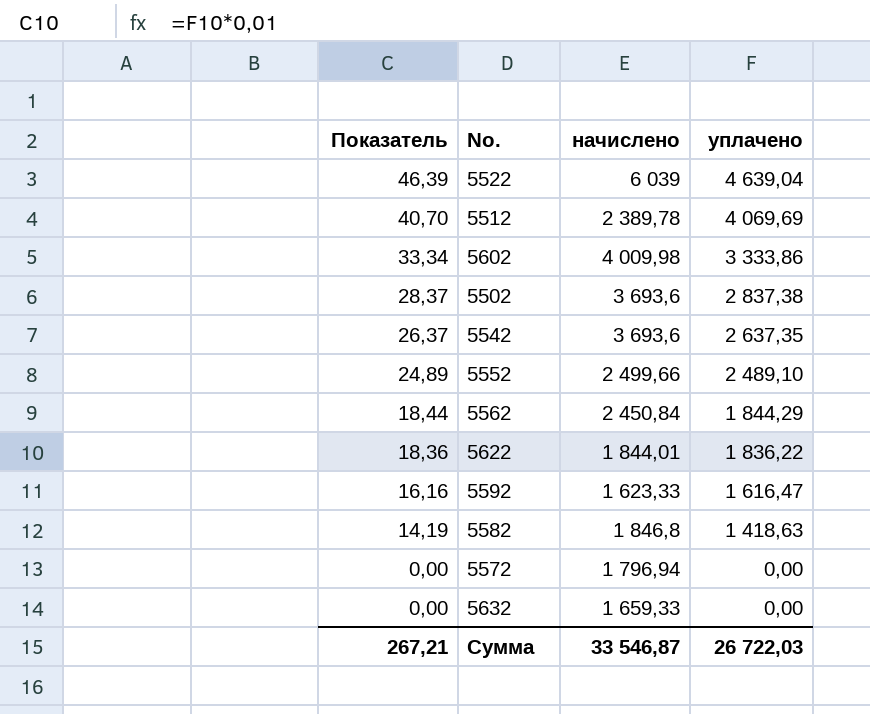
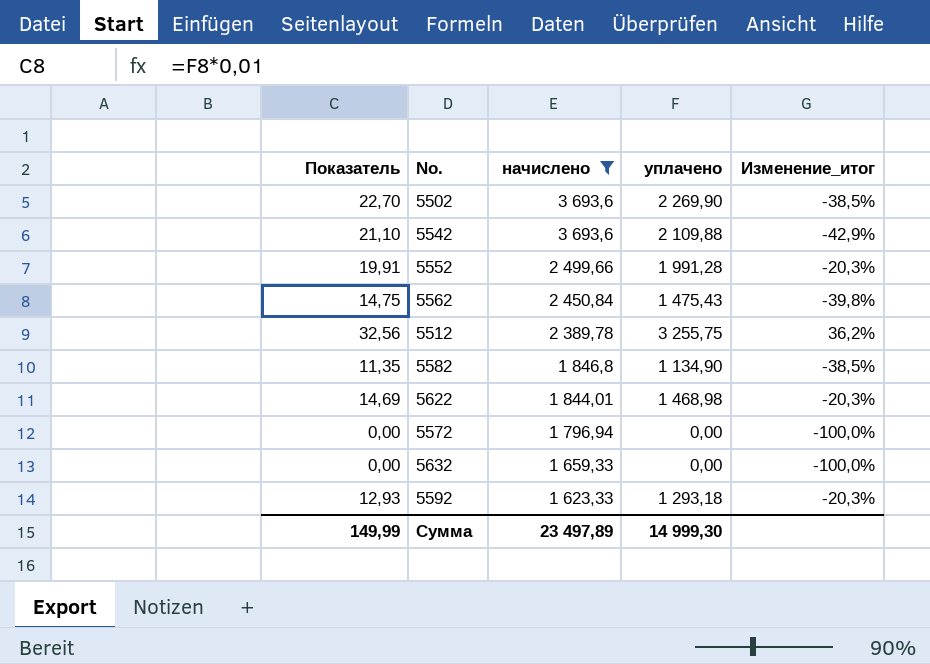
filter: none -> начислено <= 3 693,6
row order: Показатель descending -> начислено descending
column Изменение_итог | formula: none -> ([уплачено] - [начислено]) / [начислено]
5502 | Показатель: 28,37 -> 22,70
5502 | уплачено: 2 837,38 -> 2 269,90
5542 | Показатель: 26,37 -> 21,10
5542 | уплачено: 2 637,35 -> 2 109,88
5552 | Показатель: 24,89 -> 19,91
5552 | уплачено: 2 489,10 -> 1 991,28
5562 | Показатель: 18,44 -> 14,75
5562 | уплачено: 1 844,29 -> 1 475,43
5512 | Показатель: 40,70 -> 32,56
5512 | уплачено: 4 069,69 -> 3 255,75
5582 | Показатель: 14,19 -> 11,35
5582 | уплачено: 1 418,63 -> 1 134,90
5622 | Показатель: 18,36 -> 14,69
5622 | уплачено: 1 836,22 -> 1 468,98
5592 | Показатель: 16,16 -> 12,93
5592 | уплачено: 1 616,47 -> 1 293,18
Сумма | Показатель: 267,21 -> 149,99
Сумма | начислено: 33 546,87 -> 23 497,89
Сумма | уплачено: 26 722,03 -> 14 999,30

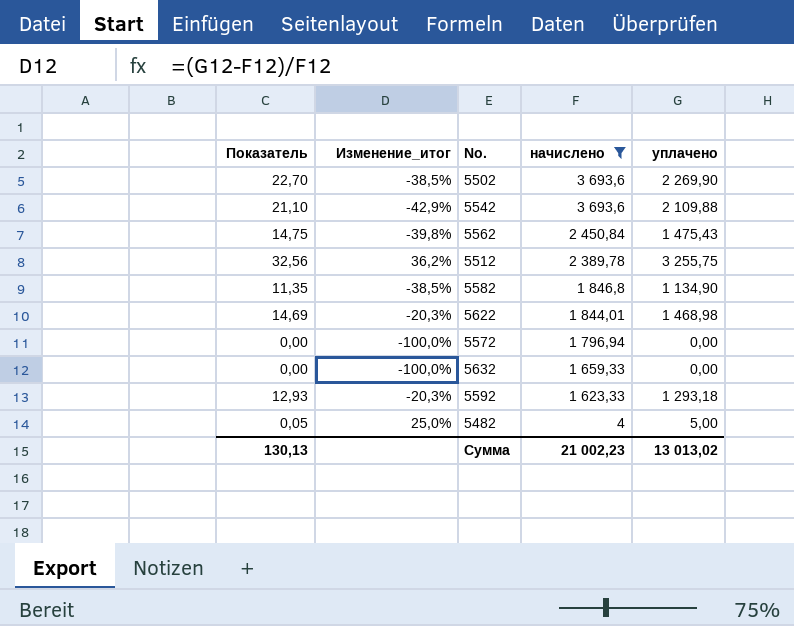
column Изменение_итог | position: 5 -> 2
row 5552: 19,91 | 2 499,66 | 1 991,28 | -20,3% -> none
row 5482: none -> 0,05 | 25,0% | 4 | 5,00
Сумма | Показатель: 149,99 -> 130,13
Сумма | начислено: 23 497,89 -> 21 002,23
Сумма | уплачено: 14 999,30 -> 13 013,02

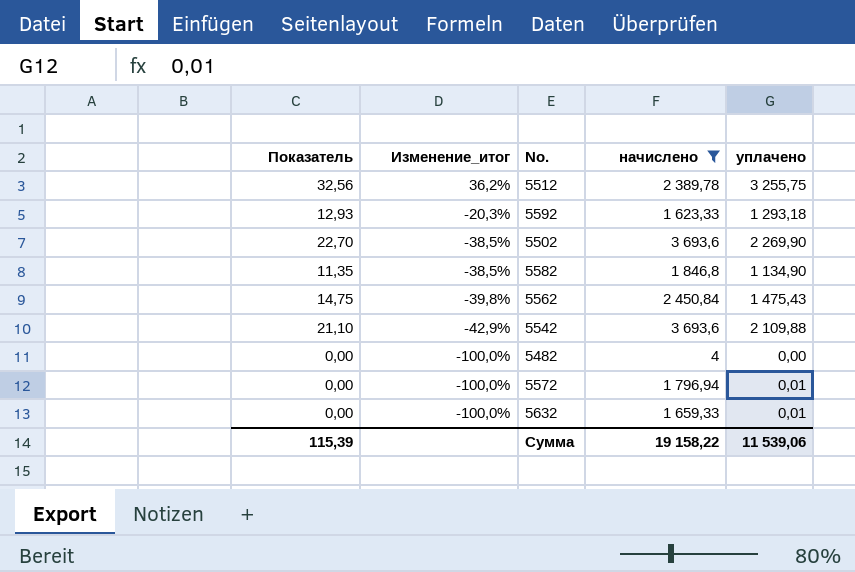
row order: начислено descending -> Изменение_итог descending
row 5622: 14,69 | -20,3% | 1 844,01 | 1 468,98 -> none
5482 | Показатель: 0,05 -> 0,00
5482 | Изменение_итог: 25,0% -> -100,0%
5482 | уплачено: 5,00 -> 0,00
5572 | уплачено: 0,00 -> 0,01
5632 | уплачено: 0,00 -> 0,01
Сумма | Показатель: 130,13 -> 115,39
Сумма | начислено: 21 002,23 -> 19 158,22
Сумма | уплачено: 13 013,02 -> 11 539,06

